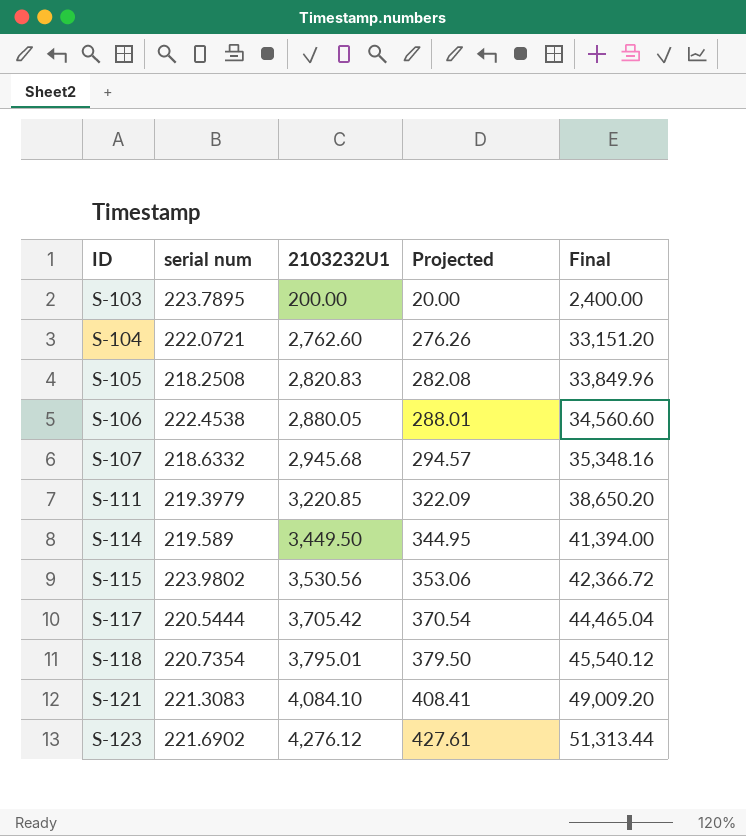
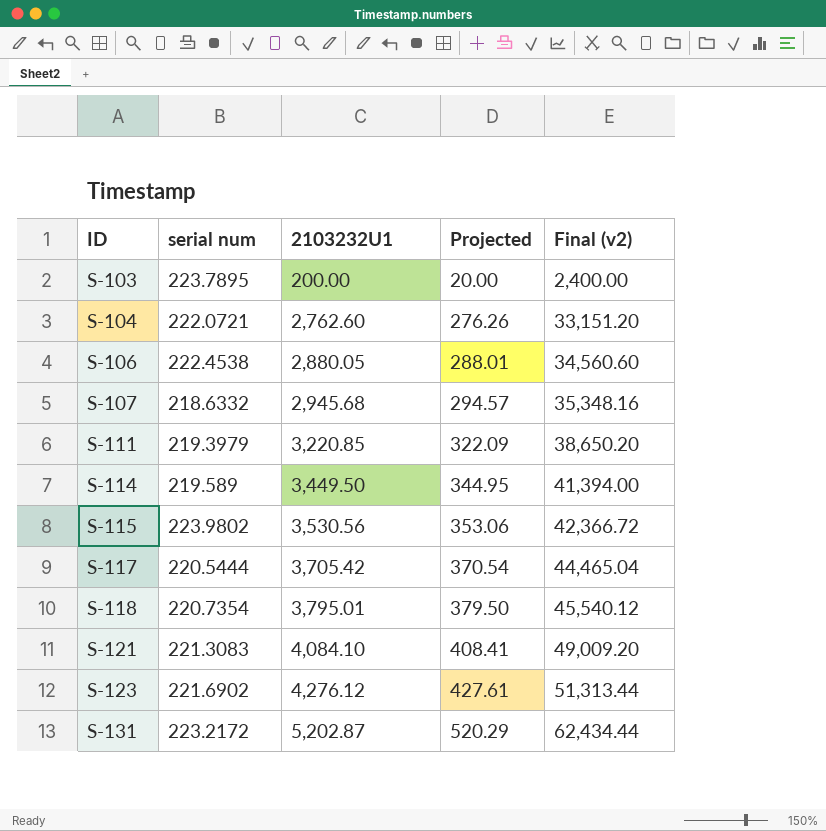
column name: Final -> Final (v2)
row S-105: 218.2508 | 2,820.83 | 282.08 | 33,849.96 -> none
row S-131: none -> 223.2172 | 5,202.87 | 520.29 | 62,434.44

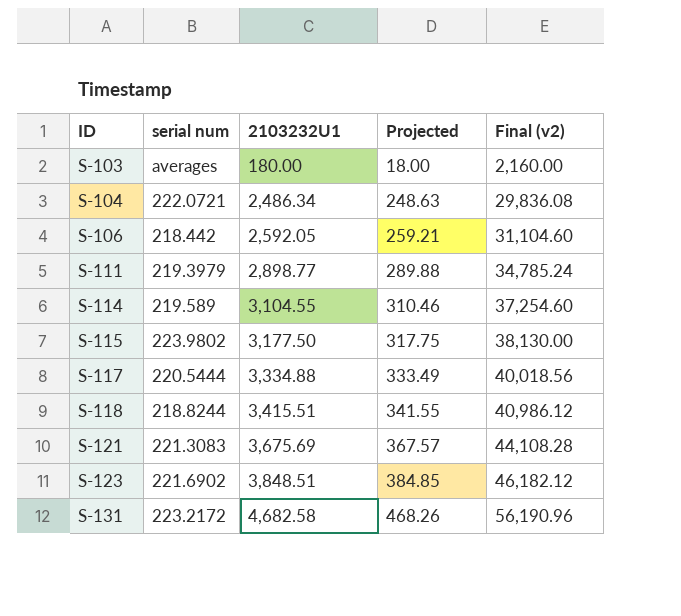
row S-107: 218.6332 | 2,945.68 | 294.57 | 35,348.16 -> none
S-103 | serial num: 223.7895 -> averages
S-103 | 2103232U1: 200.00 -> 180.00
S-103 | Projected: 20.00 -> 18.00
S-103 | Final (v2): 2,400.00 -> 2,160.00
S-104 | 2103232U1: 2,762.60 -> 2,486.34
S-104 | Projected: 276.26 -> 248.63
S-104 | Final (v2): 33,151.20 -> 29,836.08
S-106 | serial num: 222.4538 -> 218.442
S-106 | 2103232U1: 2,880.05 -> 2,592.05
S-106 | Projected: 288.01 -> 259.21
S-106 | Final (v2): 34,560.60 -> 31,104.60
S-111 | 2103232U1: 3,220.85 -> 2,898.77
S-111 | Projected: 322.09 -> 289.88
S-111 | Final (v2): 38,650.20 -> 34,785.24
S-114 | 2103232U1: 3,449.50 -> 3,104.55
S-114 | Projected: 344.95 -> 310.46
S-114 | Final (v2): 41,394.00 -> 37,254.60
S-115 | 2103232U1: 3,530.56 -> 3,177.50
S-115 | Projected: 353.06 -> 317.75
S-115 | Final (v2): 42,366.72 -> 38,130.00
S-117 | 2103232U1: 3,705.42 -> 3,334.88
S-117 | Projected: 370.54 -> 333.49
S-117 | Final (v2): 44,465.04 -> 40,018.56
S-118 | serial num: 220.7354 -> 218.8244
S-118 | 2103232U1: 3,795.01 -> 3,415.51
S-118 | Projected: 379.50 -> 341.55
S-118 | Final (v2): 45,540.12 -> 40,986.12
S-121 | 2103232U1: 4,084.10 -> 3,675.69
S-121 | Projected: 408.41 -> 367.57
S-121 | Final (v2): 49,009.20 -> 44,108.28
S-123 | 2103232U1: 4,276.12 -> 3,848.51
S-123 | Projected: 427.61 -> 384.85
S-123 | Final (v2): 51,313.44 -> 46,182.12
S-131 | 2103232U1: 5,202.87 -> 4,682.58
S-131 | Projected: 520.29 -> 468.26
S-131 | Final (v2): 62,434.44 -> 56,190.96

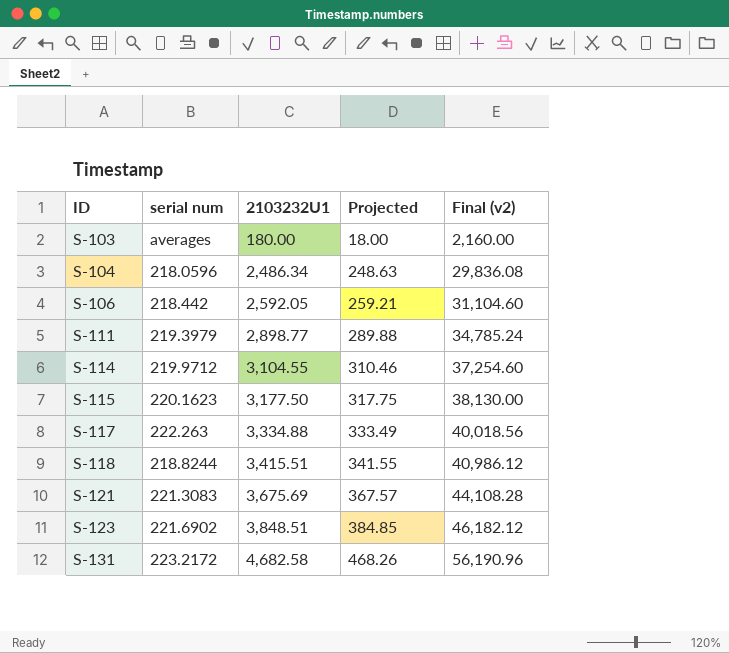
S-104 | serial num: 222.0721 -> 218.0596
S-114 | serial num: 219.589 -> 219.9712
S-115 | serial num: 223.9802 -> 220.1623
S-117 | serial num: 220.5444 -> 222.263

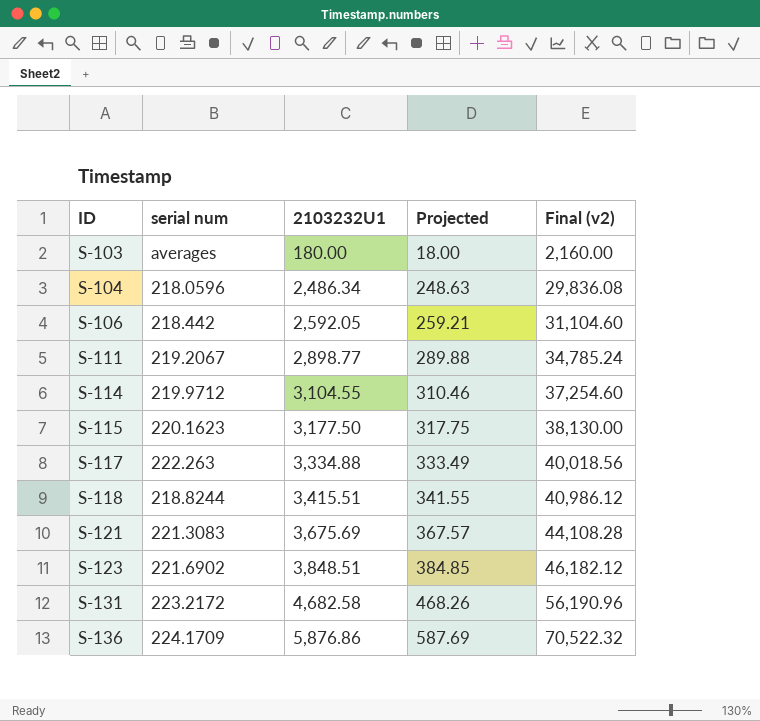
S-111 | serial num: 219.3979 -> 219.2067
row S-136: none -> 224.1709 | 5,876.86 | 587.69 | 70,522.32

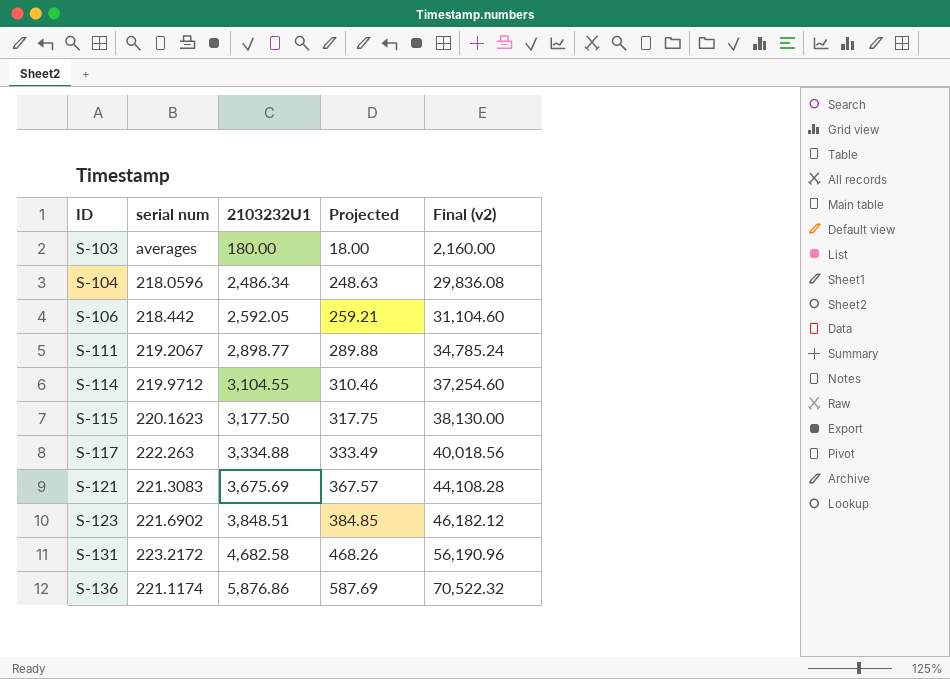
row S-118: 218.8244 | 3,415.51 | 341.55 | 40,986.12 -> none
S-136 | serial num: 224.1709 -> 221.1174

